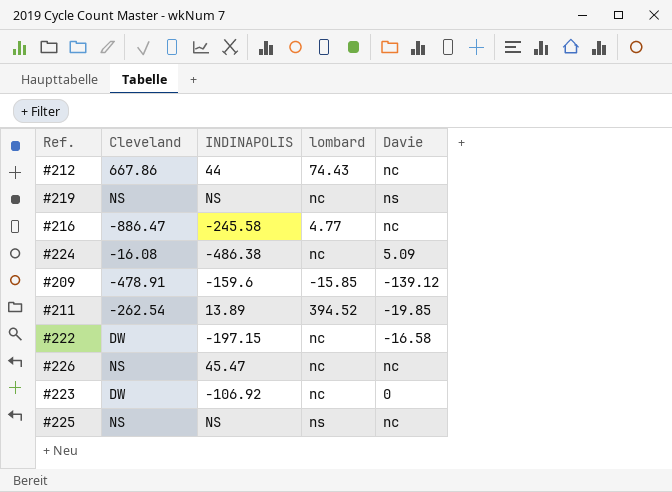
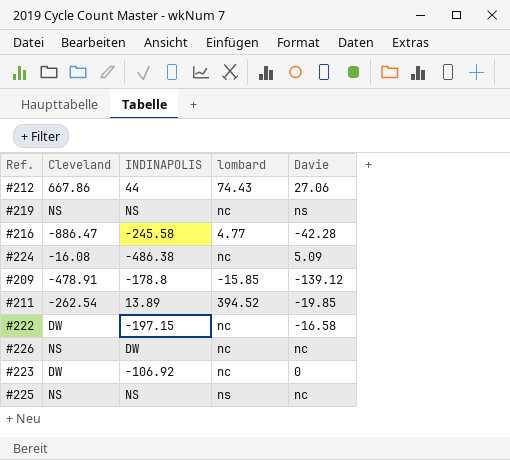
#212 | Davie: nc -> 27.06
#216 | Davie: nc -> -42.28
#209 | INDINAPOLIS: -159.6 -> -178.8
#226 | INDINAPOLIS: 45.47 -> DW

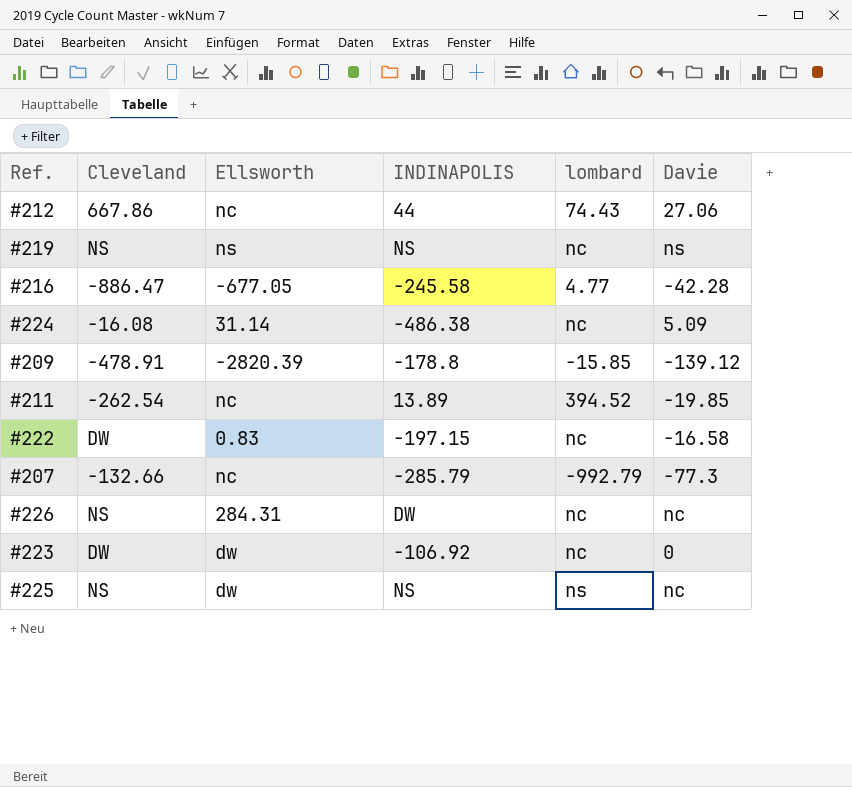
column Ellsworth | position: none -> 3
row #207: none -> -132.66 | nc | -285.79 | -992.79 | -77.3

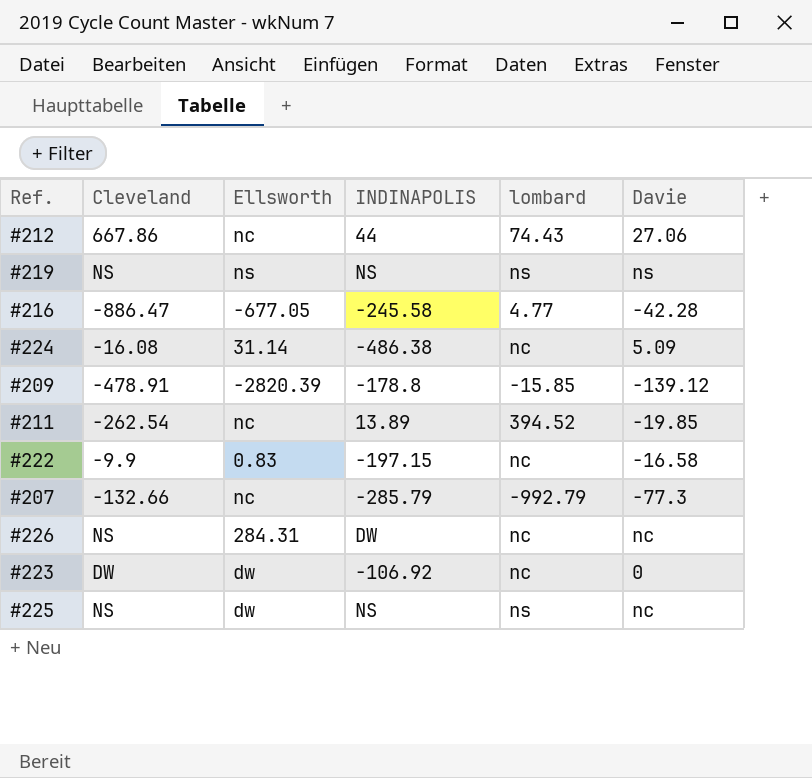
#219 | lombard: nc -> ns
#222 | Cleveland: DW -> -9.9

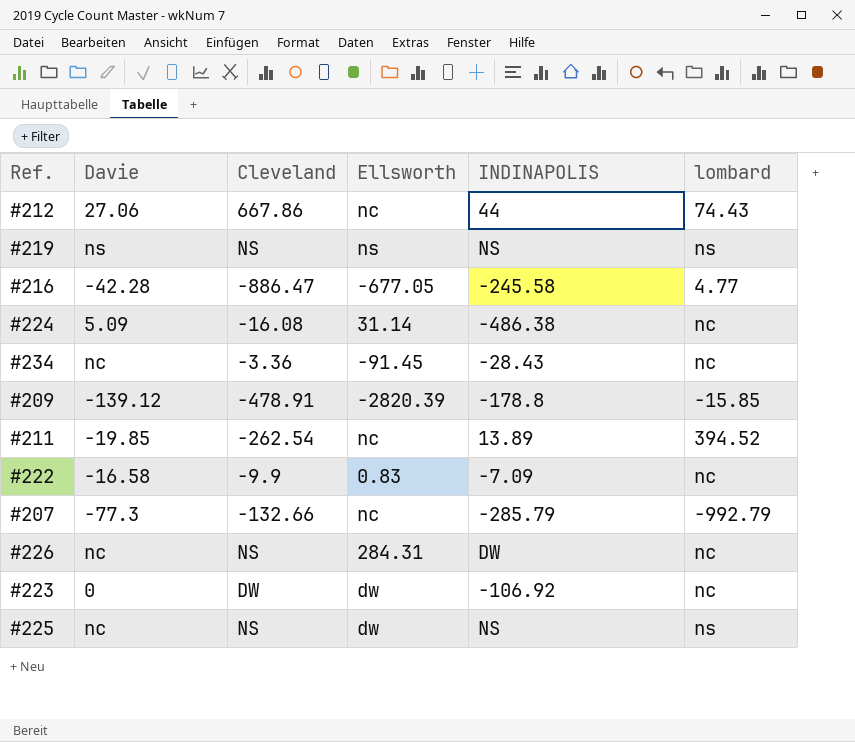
column Davie | position: 6 -> 2
row #234: none -> nc | -3.36 | -91.45 | -28.43 | nc
#222 | INDINAPOLIS: -197.15 -> -7.09

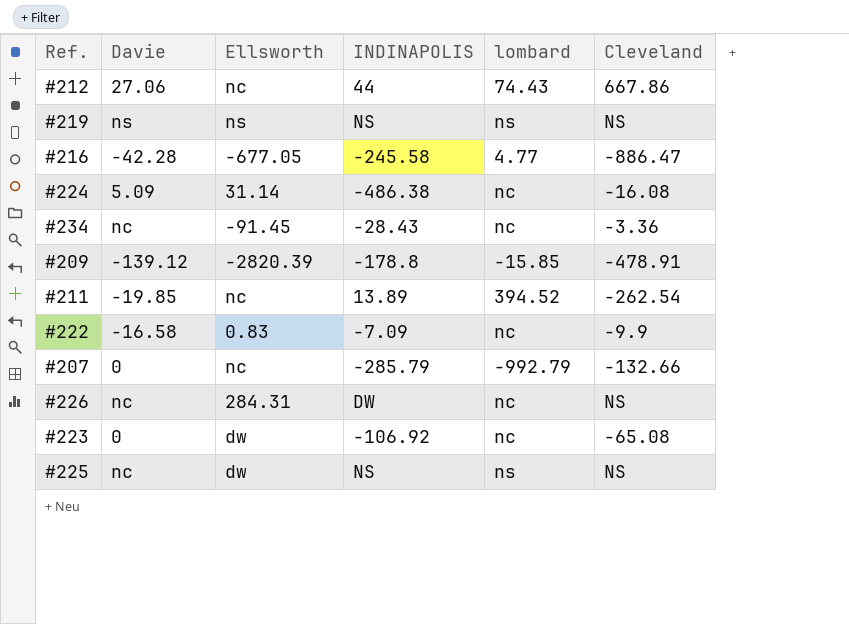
column Cleveland | position: 3 -> 6
#207 | Davie: -77.3 -> 0
#223 | Cleveland: DW -> -65.08

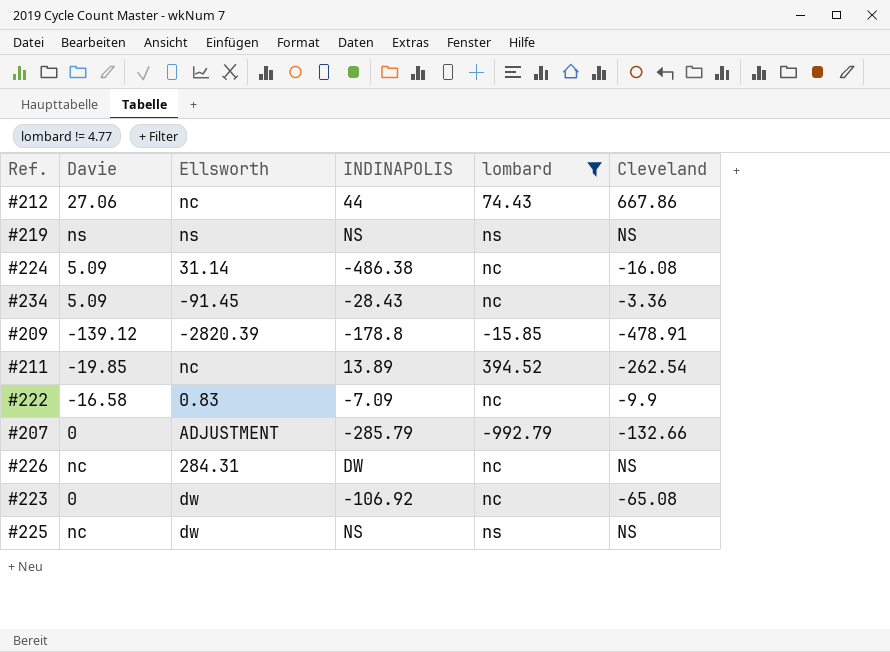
filter: none -> lombard != 4.77
#234 | Davie: nc -> 5.09
#207 | Ellsworth: nc -> ADJUSTMENT

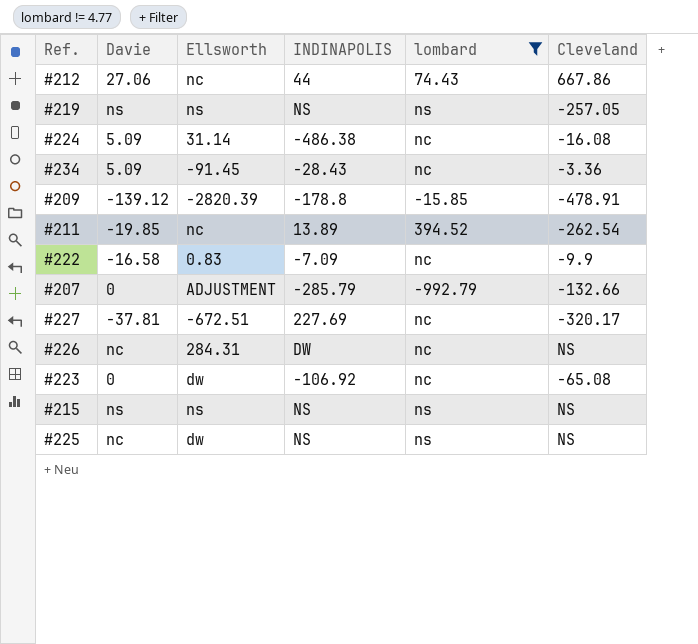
#219 | Cleveland: NS -> -257.05
row #227: none -> -37.81 | -672.51 | 227.69 | nc | -320.17
row #215: none -> ns | ns | NS | ns | NS

